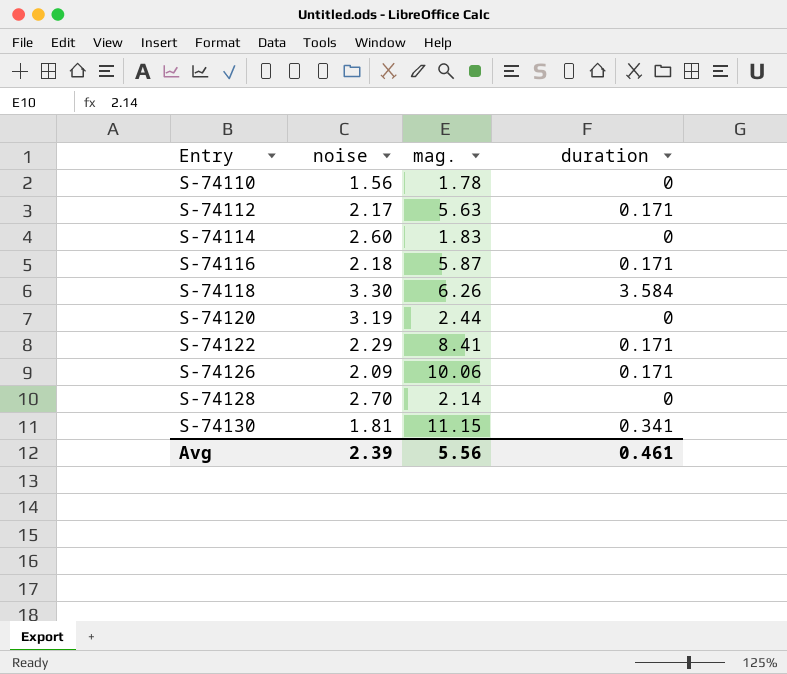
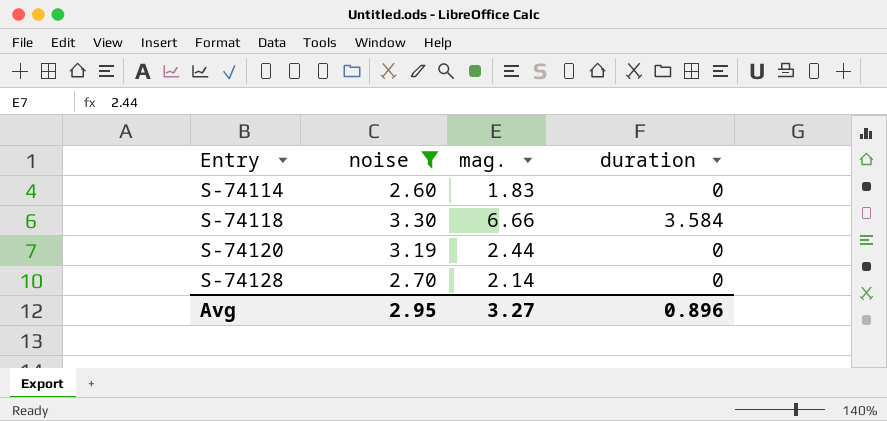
filter: none -> noise >= 2.60
S-74118 | mag.: 6.26 -> 6.66
Avg | noise: 2.39 -> 2.95
Avg | mag.: 5.56 -> 3.27
Avg | duration: 0.461 -> 0.896

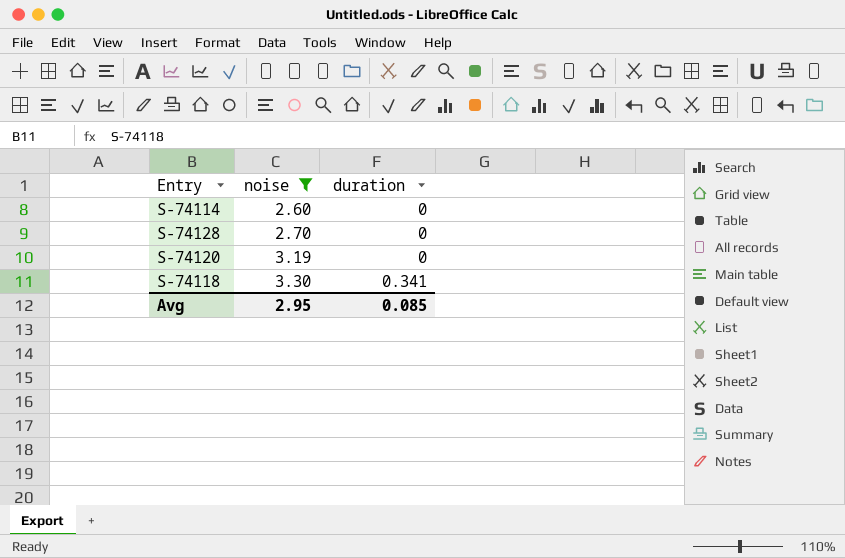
row order: Entry ascending -> noise ascending
column mag. | position: 3 -> none
S-74118 | duration: 3.584 -> 0.341
Avg | duration: 0.896 -> 0.085

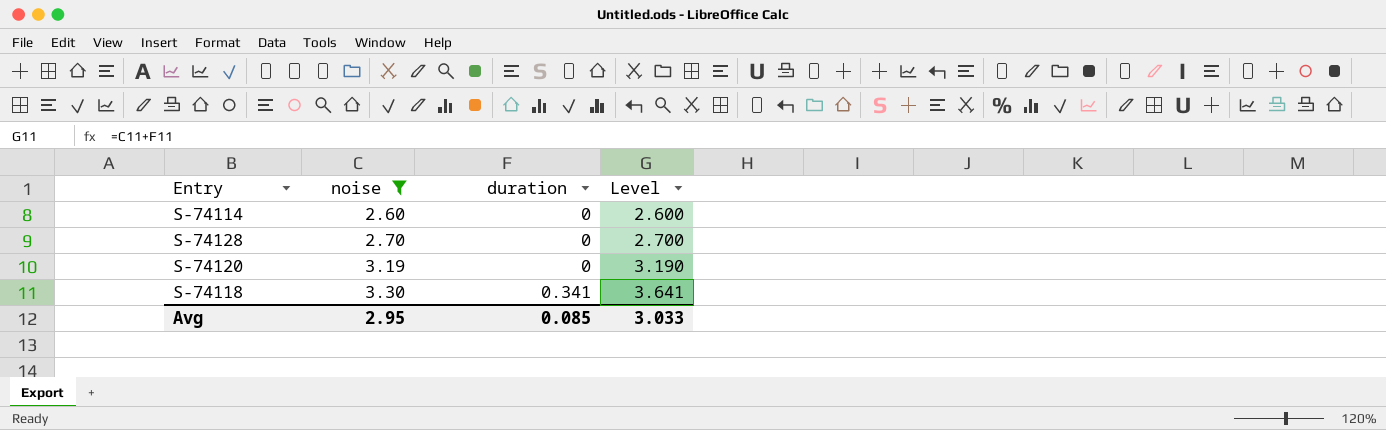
column Level | formula: none -> [noise] + [duration]

